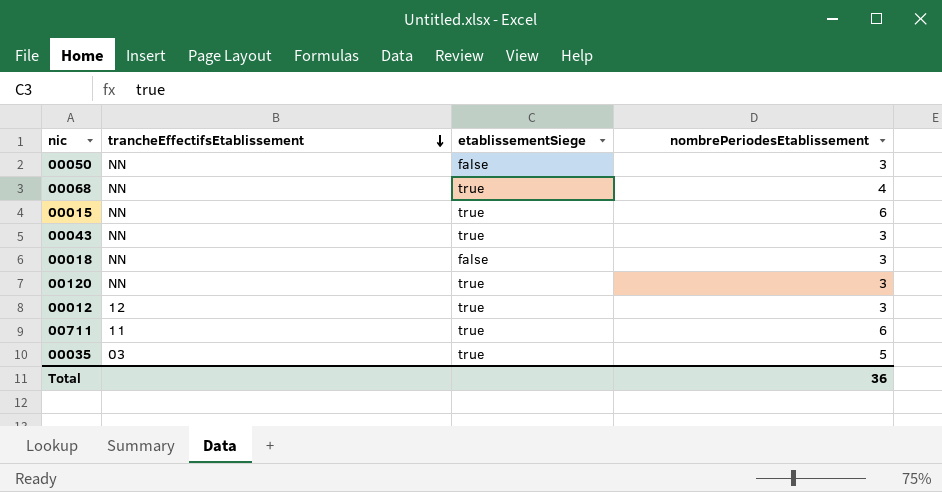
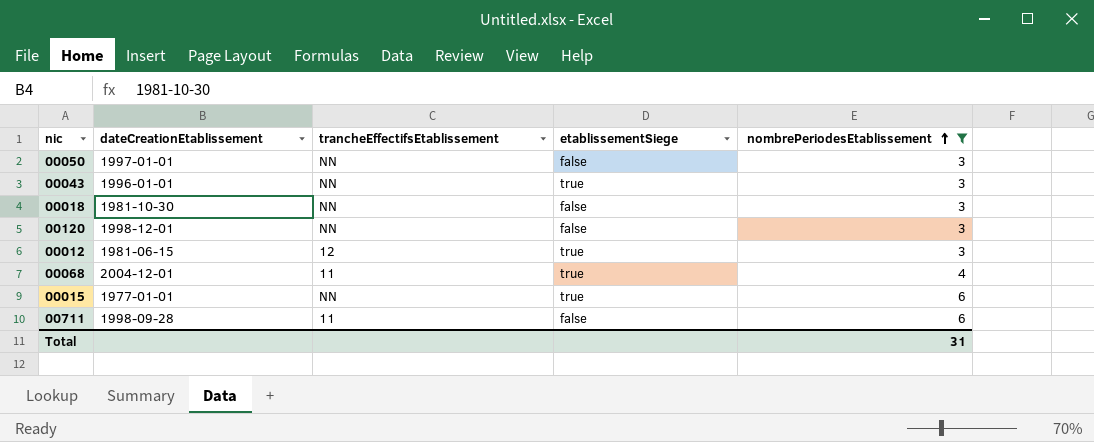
filter: none -> nombrePeriodesEtablissement != 5
row order: trancheEffectifsEtablissement descending -> nombrePeriodesEtablissement ascending
column dateCreationEtablissement | position: none -> 2
00120 | etablissementSiege: true -> false
00068 | trancheEffectifsEtablissement: NN -> 11
00711 | etablissementSiege: true -> false
Total | nombrePeriodesEtablissement: 36 -> 31

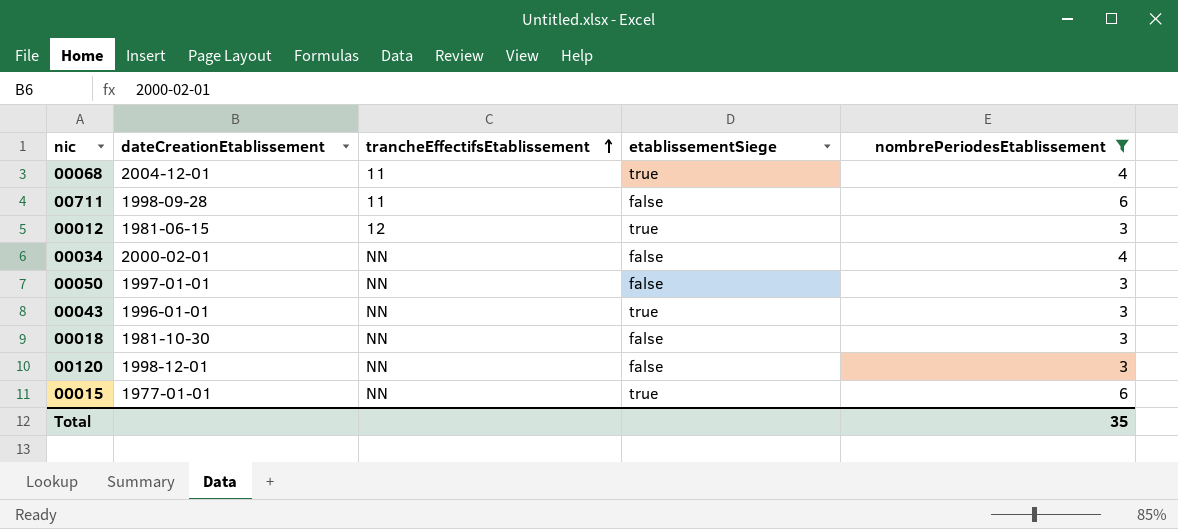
row order: nombrePeriodesEtablissement ascending -> trancheEffectifsEtablissement ascending
row 00034: none -> 2000-02-01 | NN | false | 4
Total | nombrePeriodesEtablissement: 31 -> 35

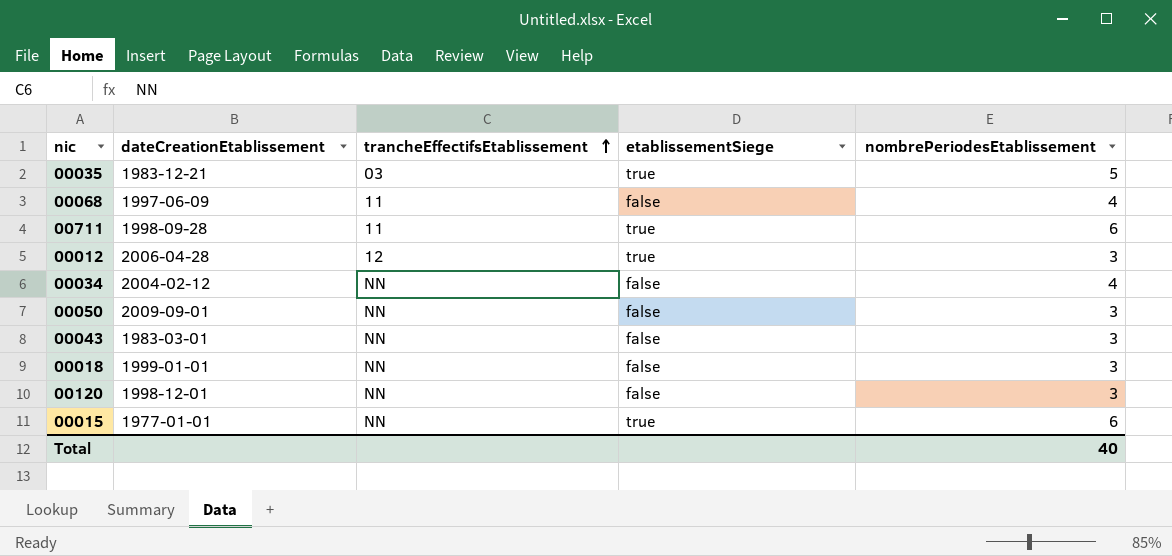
filter: nombrePeriodesEtablissement != 5 -> none
00068 | dateCreationEtablissement: 2004-12-01 -> 1997-06-09
00068 | etablissementSiege: true -> false
00711 | etablissementSiege: false -> true
00012 | dateCreationEtablissement: 1981-06-15 -> 2006-04-28
00034 | dateCreationEtablissement: 2000-02-01 -> 2004-02-12
00050 | dateCreationEtablissement: 1997-01-01 -> 2009-09-01
00043 | dateCreationEtablissement: 1996-01-01 -> 1983-03-01
00043 | etablissementSiege: true -> false
00018 | dateCreationEtablissement: 1981-10-30 -> 1999-01-01
Total | nombrePeriodesEtablissement: 35 -> 40

